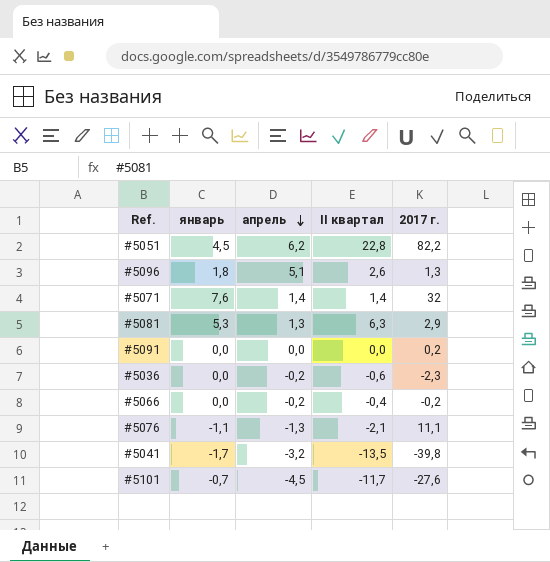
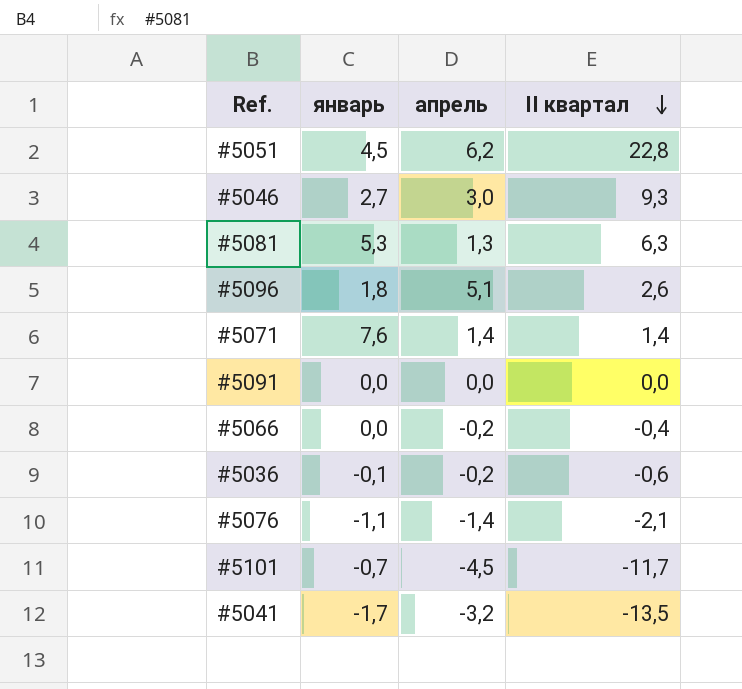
row order: апрель descending -> II квартал descending
column 2017 г. | position: 5 -> none
row #5046: none -> 2,7 | 3,0 | 9,3
#5036 | январь: 0,0 -> -0,1
#5076 | апрель: -1,3 -> -1,4

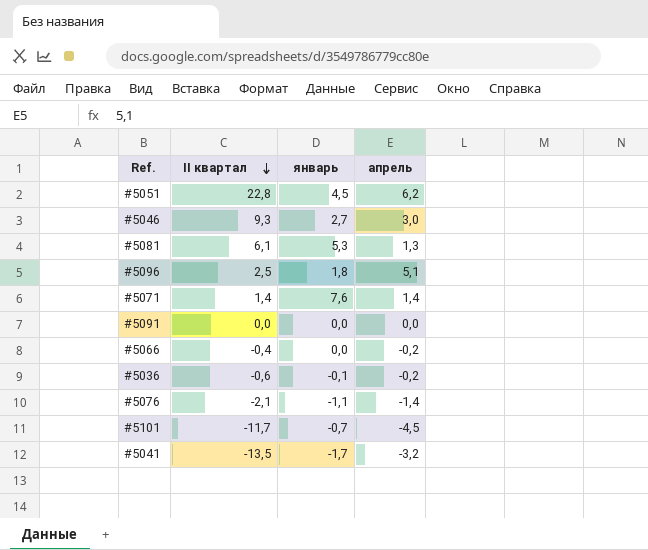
column II квартал | position: 4 -> 2
#5081 | II квартал: 6,3 -> 6,1
#5096 | II квартал: 2,6 -> 2,5

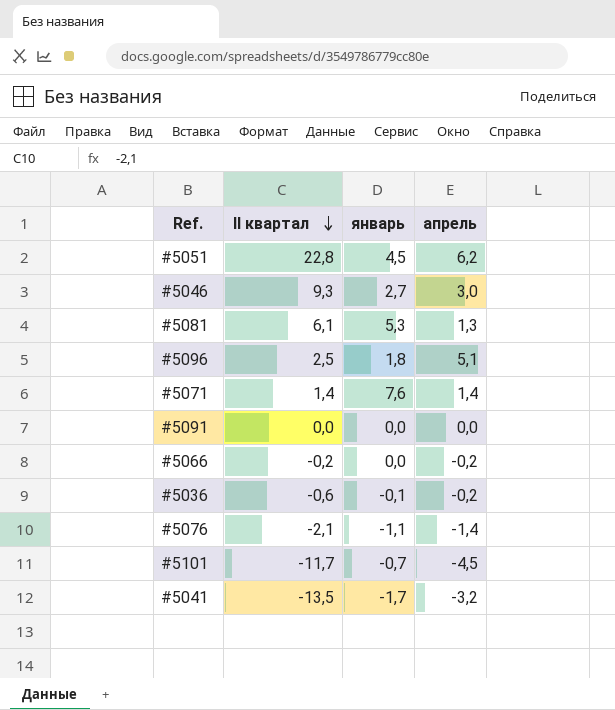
#5066 | II квартал: -0,4 -> -0,2

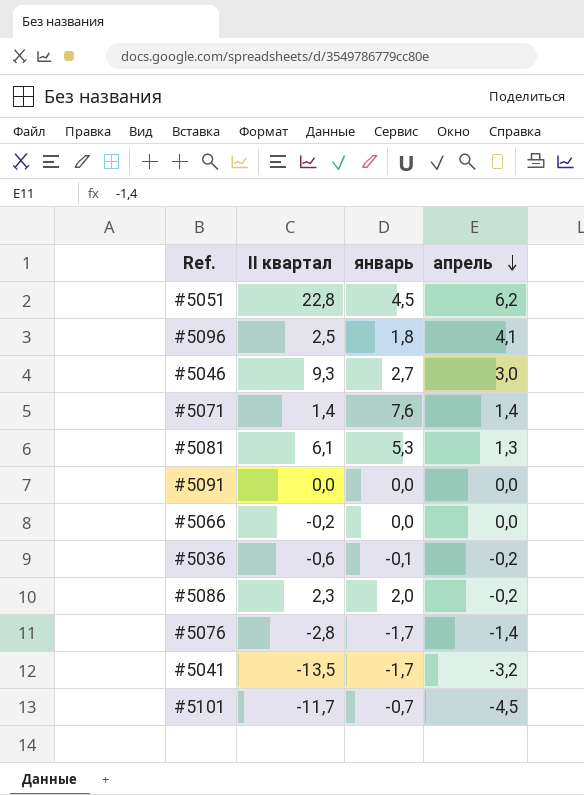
row order: II квартал descending -> апрель descending
#5096 | апрель: 5,1 -> 4,1
#5066 | апрель: -0,2 -> 0,0
row #5086: none -> 2,3 | 2,0 | -0,2
#5076 | II квартал: -2,1 -> -2,8
#5076 | январь: -1,1 -> -1,7

